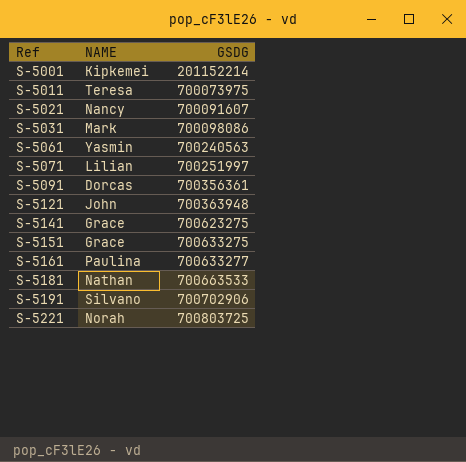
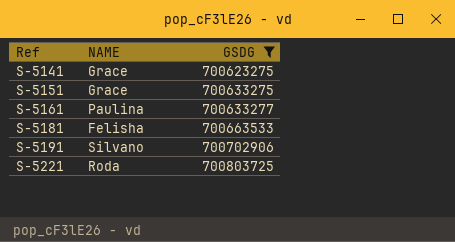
filter: none -> GSDG >= 700623275
S-5181 | NAME: Nathan -> Felisha
S-5221 | NAME: Norah -> Roda

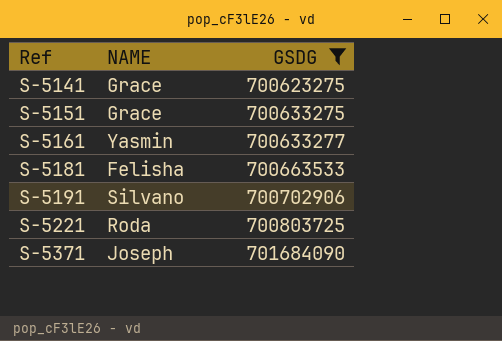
S-5161 | NAME: Paulina -> Yasmin
row S-5371: none -> Joseph | 701684090

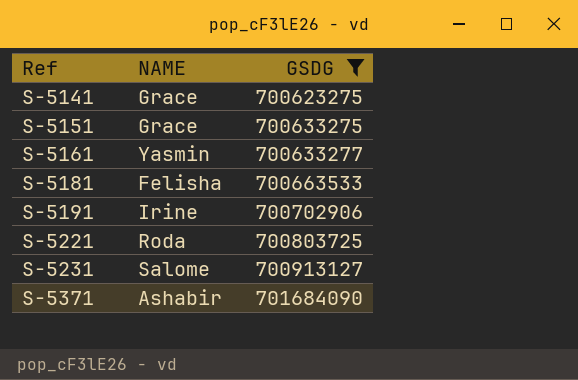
S-5191 | NAME: Silvano -> Irine
row S-5231: none -> Salome | 700913127
S-5371 | NAME: Joseph -> Ashabir

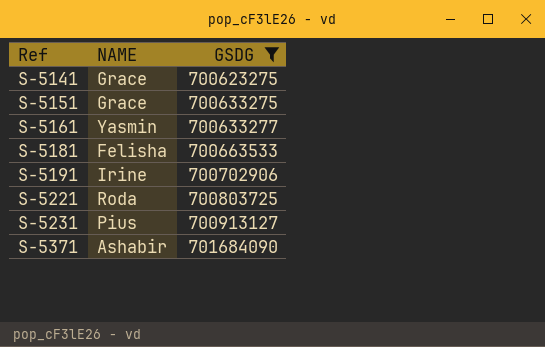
S-5231 | NAME: Salome -> Pius

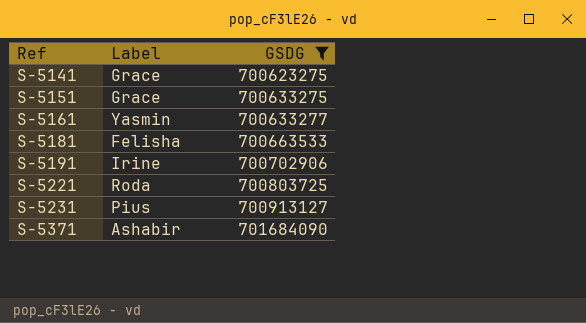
column name: NAME -> Label

